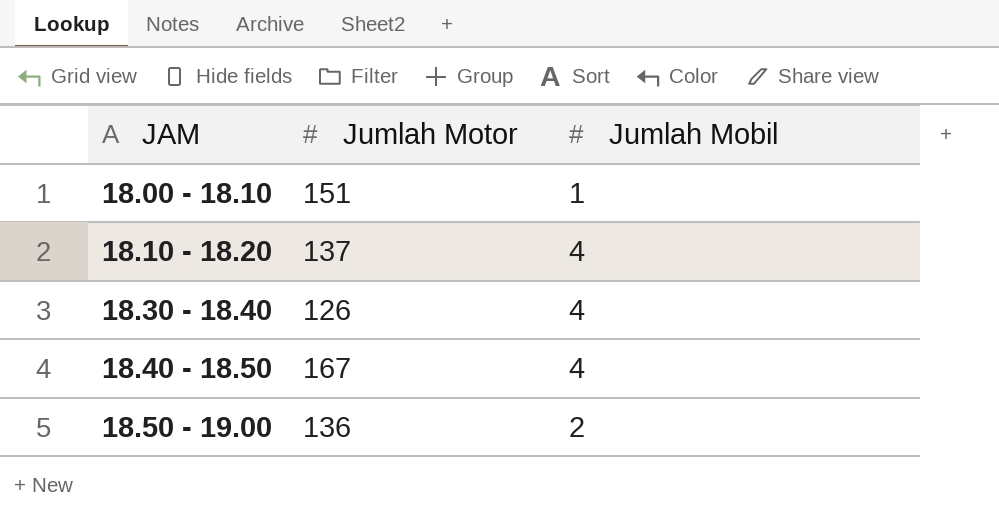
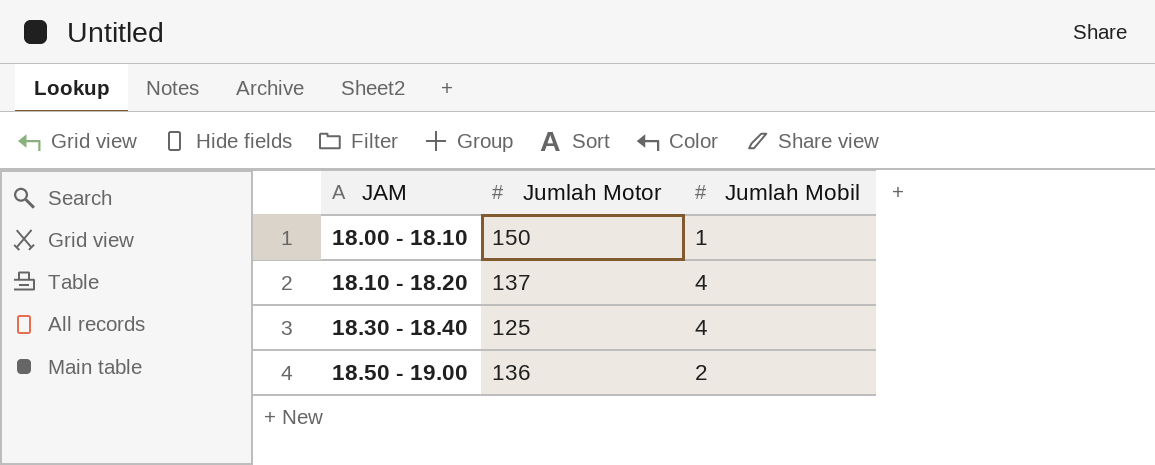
row 18.40 - 18.50: 167 | 4 -> none
18.00 - 18.10 | Jumlah Motor: 151 -> 150
18.30 - 18.40 | Jumlah Motor: 126 -> 125

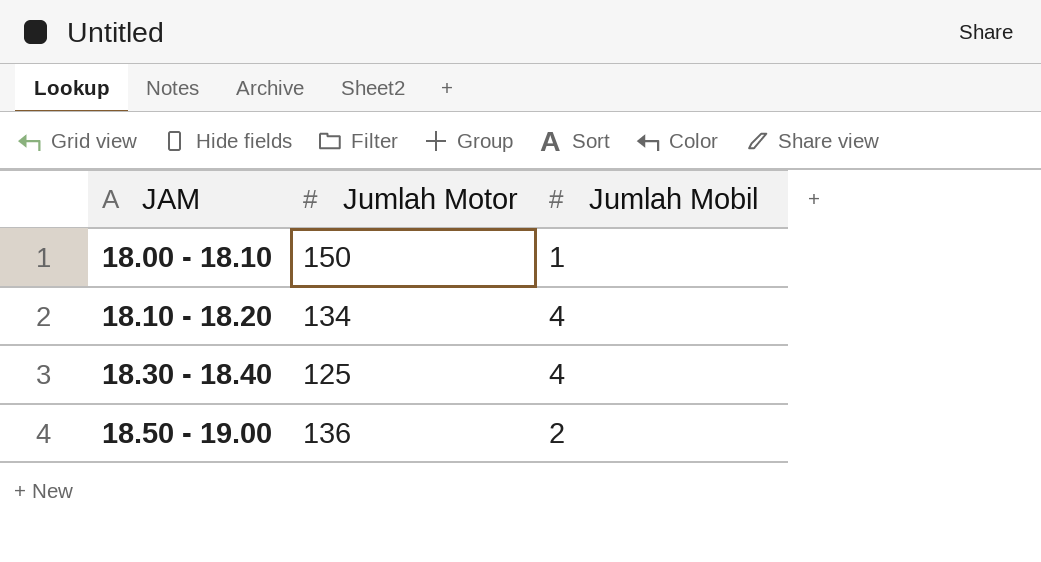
18.10 - 18.20 | Jumlah Motor: 137 -> 134

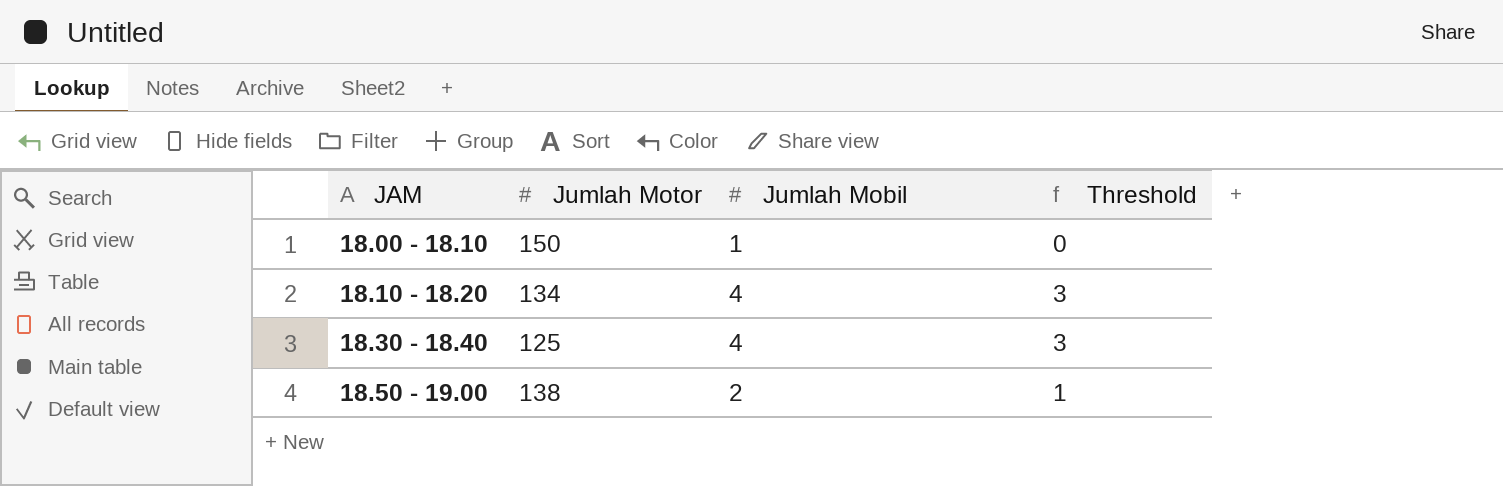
column Threshold | formula: none -> [Jumlah Mobil] - 1
18.50 - 19.00 | Jumlah Motor: 136 -> 138

